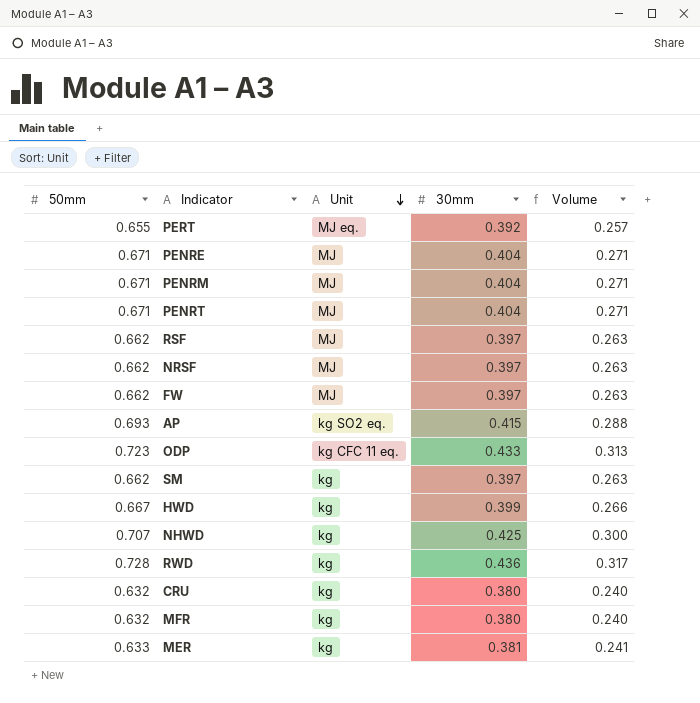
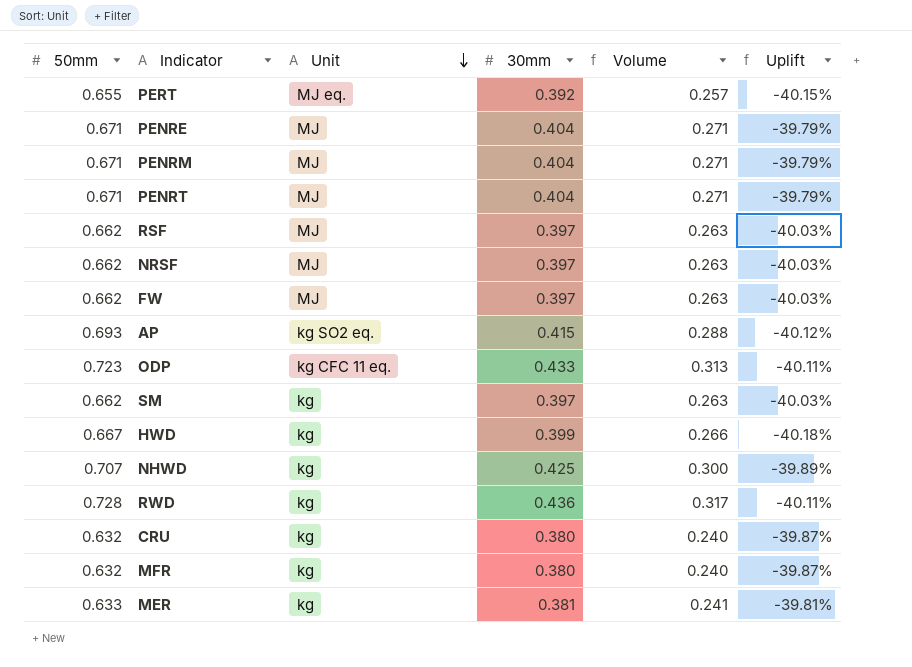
column Uplift | formula: none -> ([30mm] - [50mm]) / [50mm]

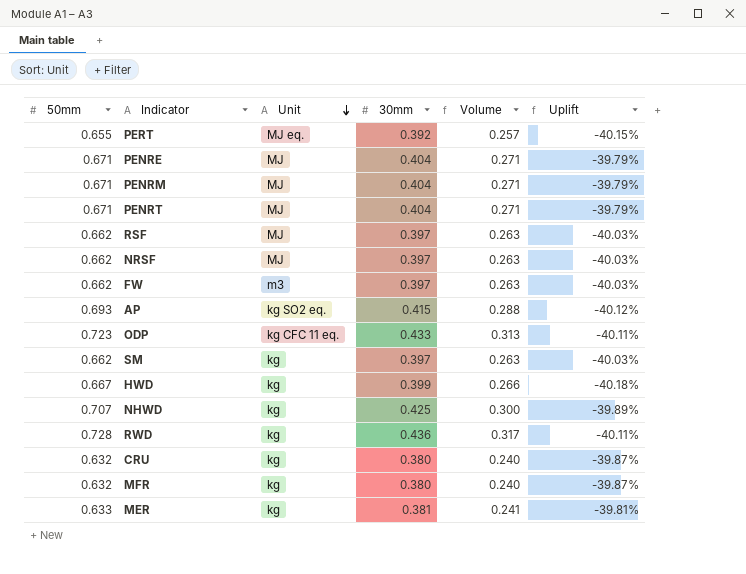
FW | Unit: MJ -> m3

